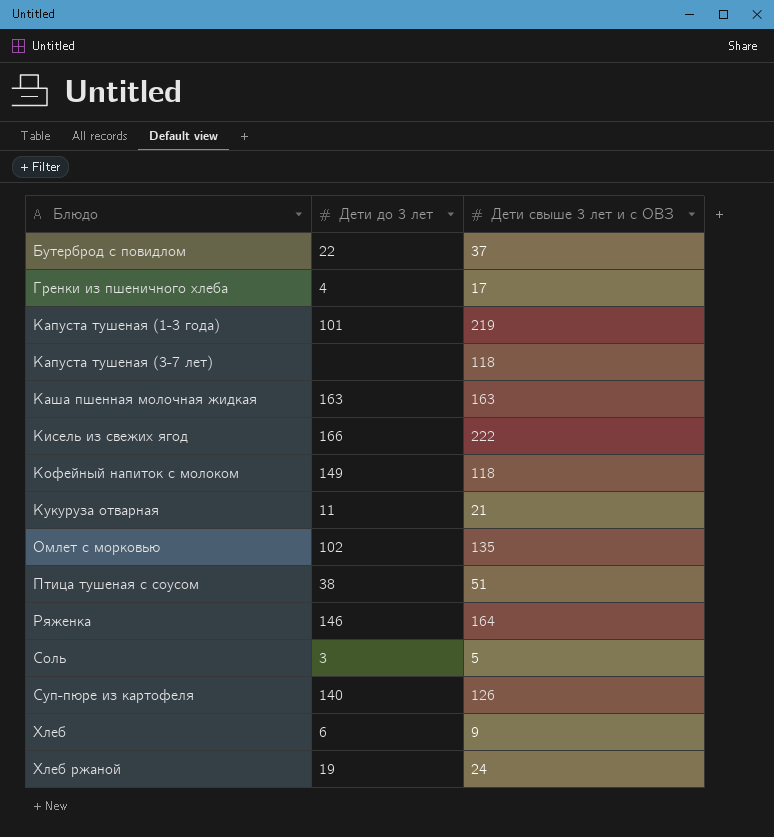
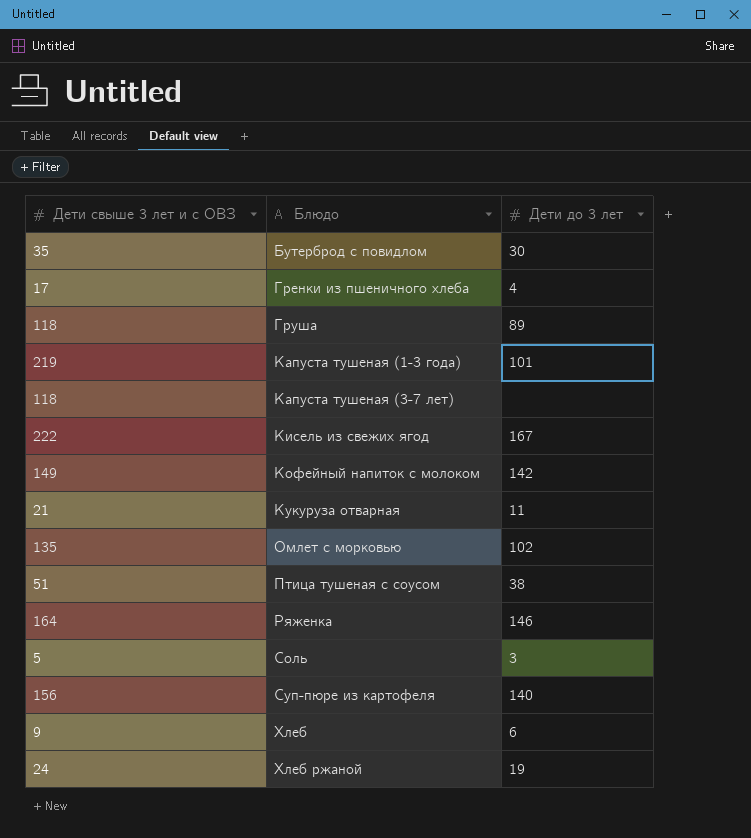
column Дети свыше 3 лет и с ОВЗ | position: 3 -> 1
row Каша пшенная молочная жидкая: 163 | 163 -> none
Бутерброд с повидлом | Дети свыше 3 лет и с ОВЗ: 37 -> 35
Бутерброд с повидлом | Дети до 3 лет: 22 -> 30
row Груша: none -> 118 | 89
Кисель из свежих ягод | Дети до 3 лет: 166 -> 167
Кофейный напиток с молоком | Дети свыше 3 лет и с ОВЗ: 118 -> 149
Кофейный напиток с молоком | Дети до 3 лет: 149 -> 142
Суп-пюре из картофеля | Дети свыше 3 лет и с ОВЗ: 126 -> 156

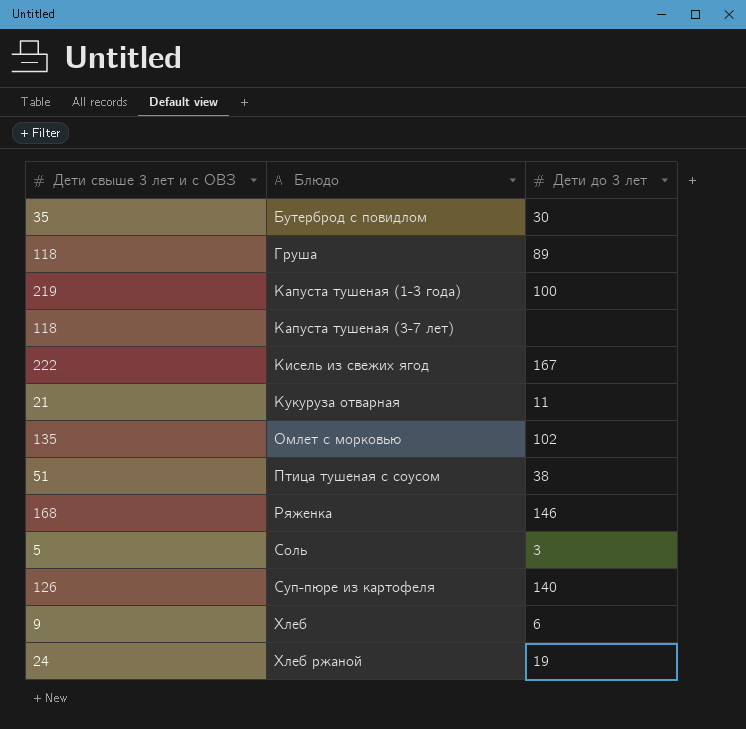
row Гренки из пшеничного хлеба: 17 | 4 -> none
row Кофейный напиток с молоком: 149 | 142 -> none
Капуста тушеная (1-3 года) | Дети до 3 лет: 101 -> 100
Ряженка | Дети свыше 3 лет и с ОВЗ: 164 -> 168
Суп-пюре из картофеля | Дети свыше 3 лет и с ОВЗ: 156 -> 126

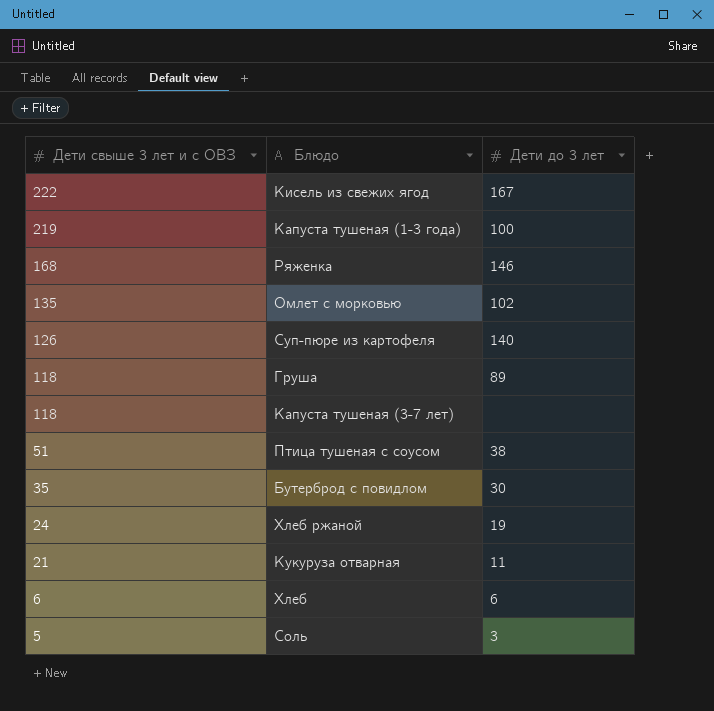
row order: Блюдо ascending -> Дети свыше 3 лет и с ОВЗ descending
Хлеб | Дети свыше 3 лет и с ОВЗ: 9 -> 6

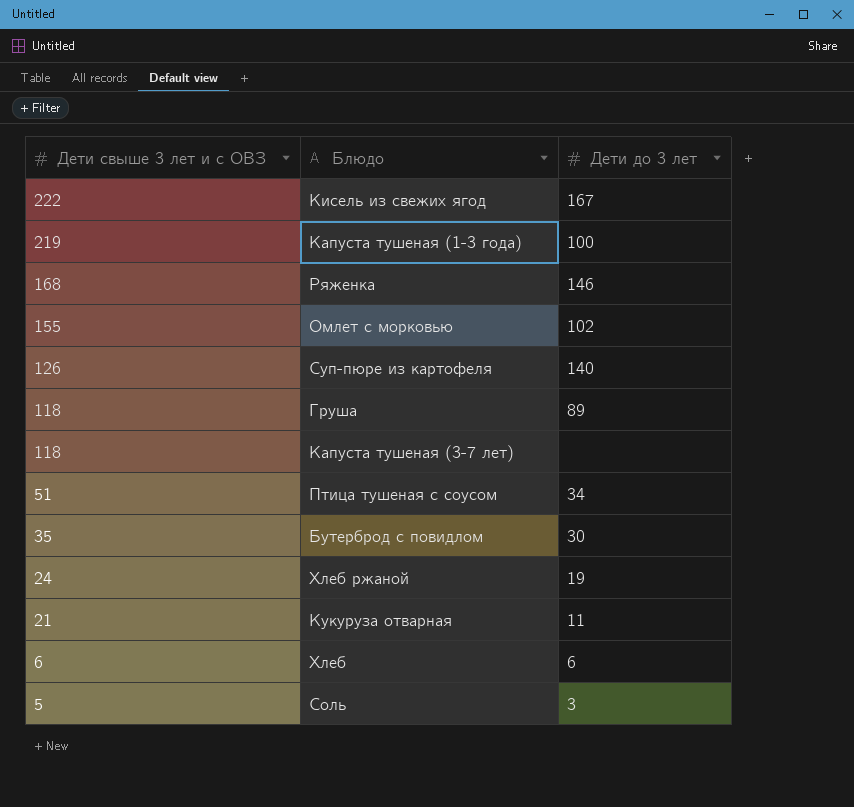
Омлет с морковью | Дети свыше 3 лет и с ОВЗ: 135 -> 155
Птица тушеная с соусом | Дети до 3 лет: 38 -> 34

